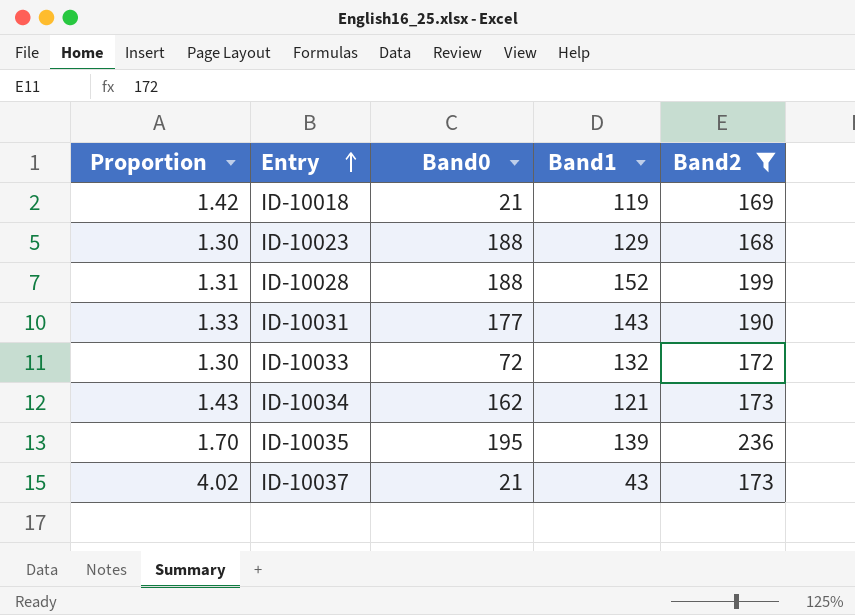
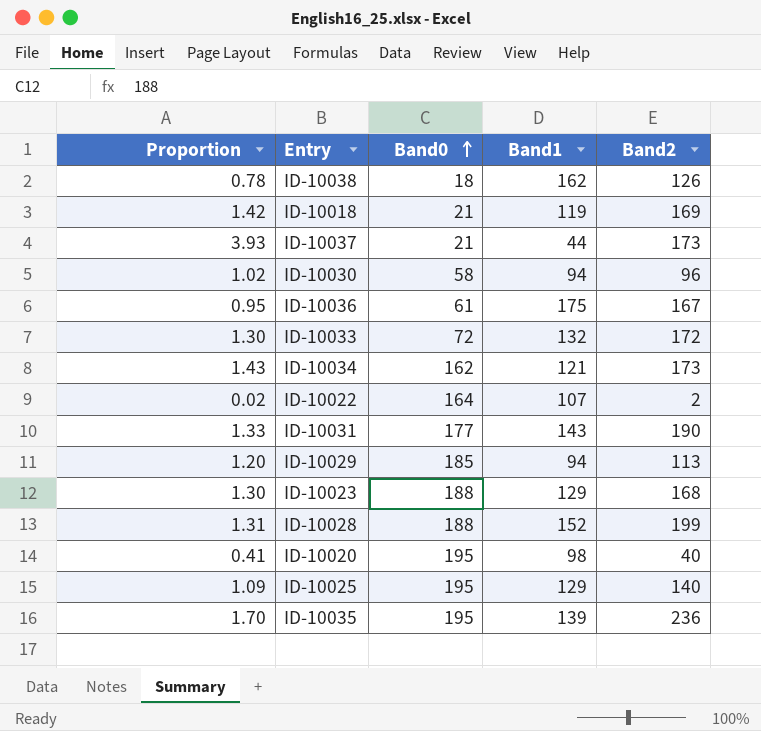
filter: Band2 >= 168 -> none
row order: Entry ascending -> Band0 ascending
ID-10037 | Proportion: 4.02 -> 3.93
ID-10037 | Band1: 43 -> 44

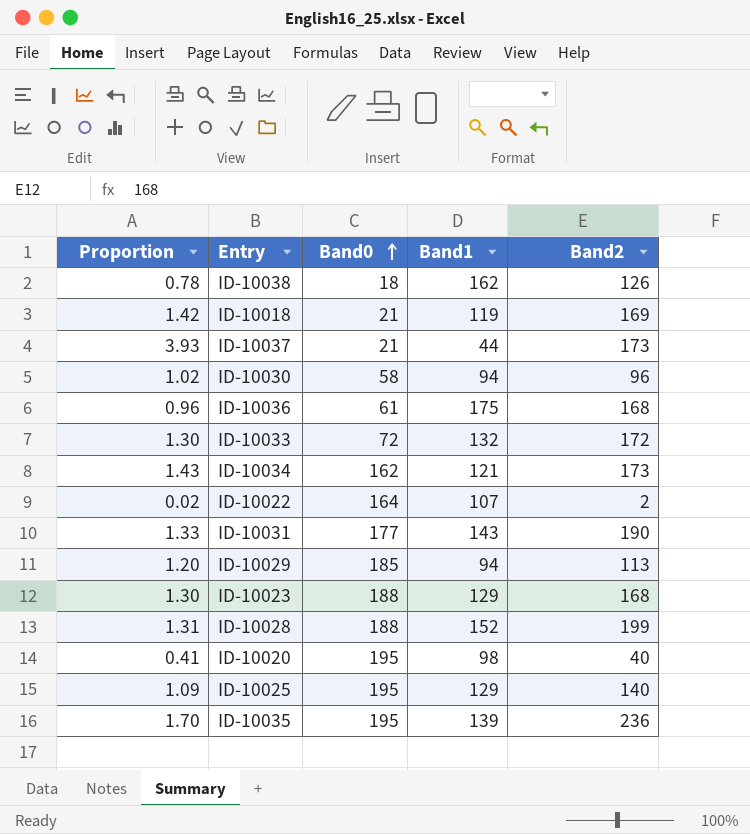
ID-10036 | Proportion: 0.95 -> 0.96
ID-10036 | Band2: 167 -> 168

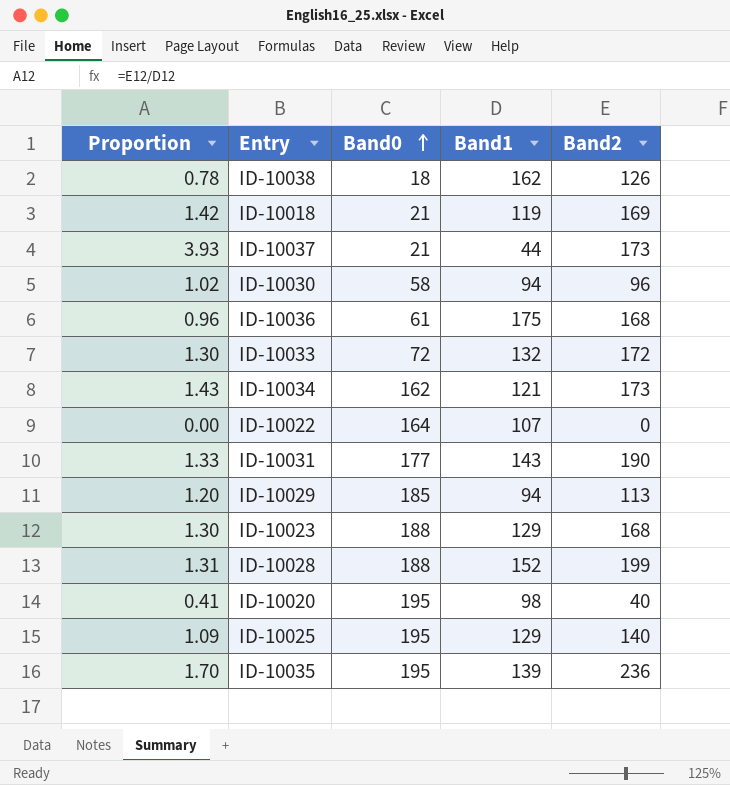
ID-10022 | Proportion: 0.02 -> 0.00
ID-10022 | Band2: 2 -> 0

